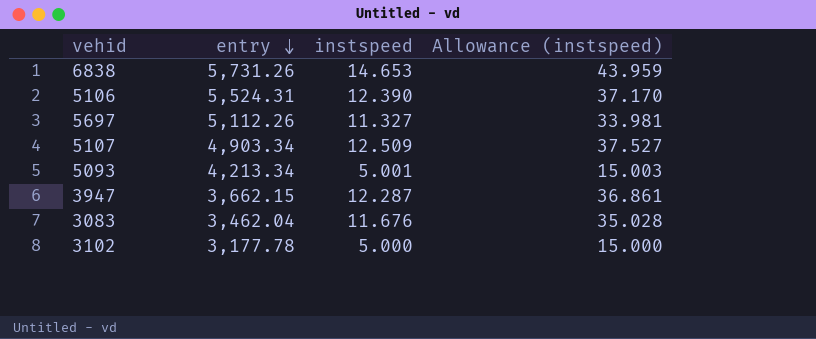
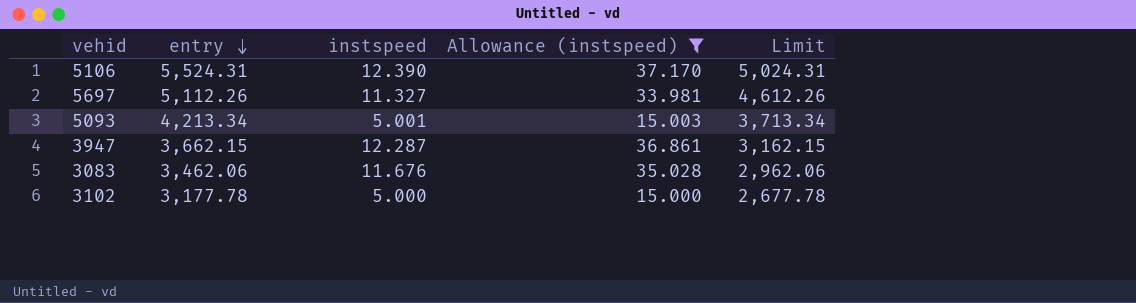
filter: none -> Allowance (instspeed) <= 37.170
column Limit | formula: none -> [entry] - 500
3083 | entry: 3,462.04 -> 3,462.06

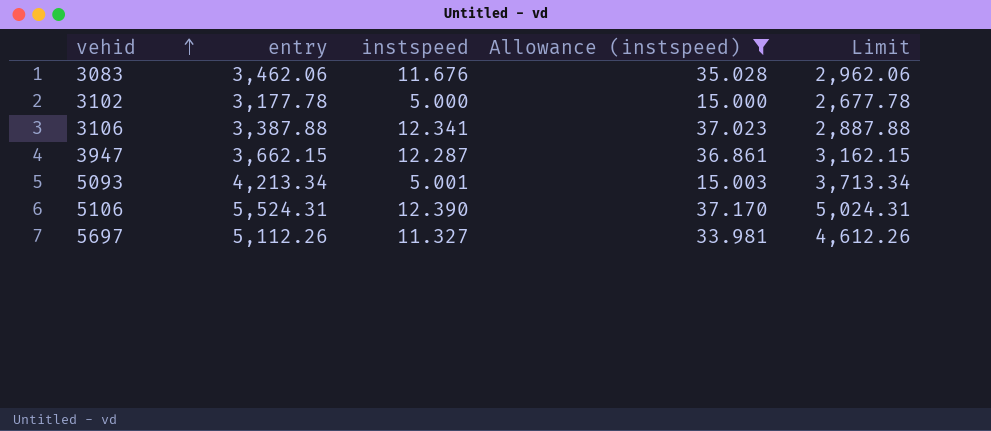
row order: entry descending -> vehid ascending
row 3106: none -> 3,387.88 | 12.341 | 37.023 | 2,887.88

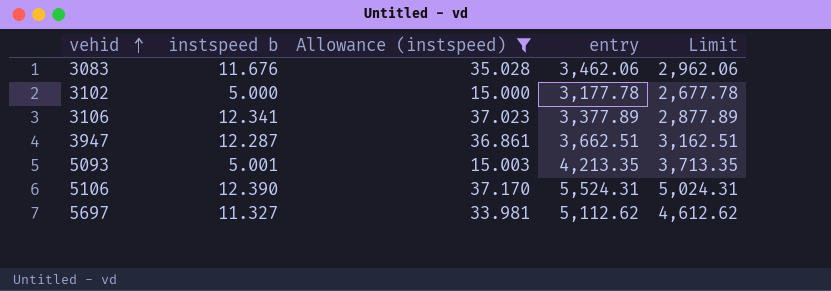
column name: instspeed -> instspeed b
column entry | position: 2 -> 4
3106 | entry: 3,387.88 -> 3,377.89
3106 | Limit: 2,887.88 -> 2,877.89
3947 | entry: 3,662.15 -> 3,662.51
3947 | Limit: 3,162.15 -> 3,162.51
5093 | entry: 4,213.34 -> 4,213.35
5093 | Limit: 3,713.34 -> 3,713.35
5697 | entry: 5,112.26 -> 5,112.62
5697 | Limit: 4,612.26 -> 4,612.62

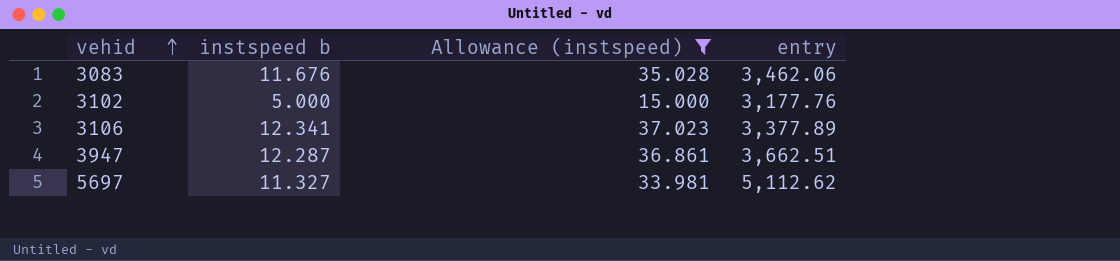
column Limit | formula: [entry] - 500 -> none
row 5093: 5.001 | 15.003 | 4,213.35 | 3,713.35 -> none
row 5106: 12.390 | 37.170 | 5,524.31 | 5,024.31 -> none
3102 | entry: 3,177.78 -> 3,177.76

